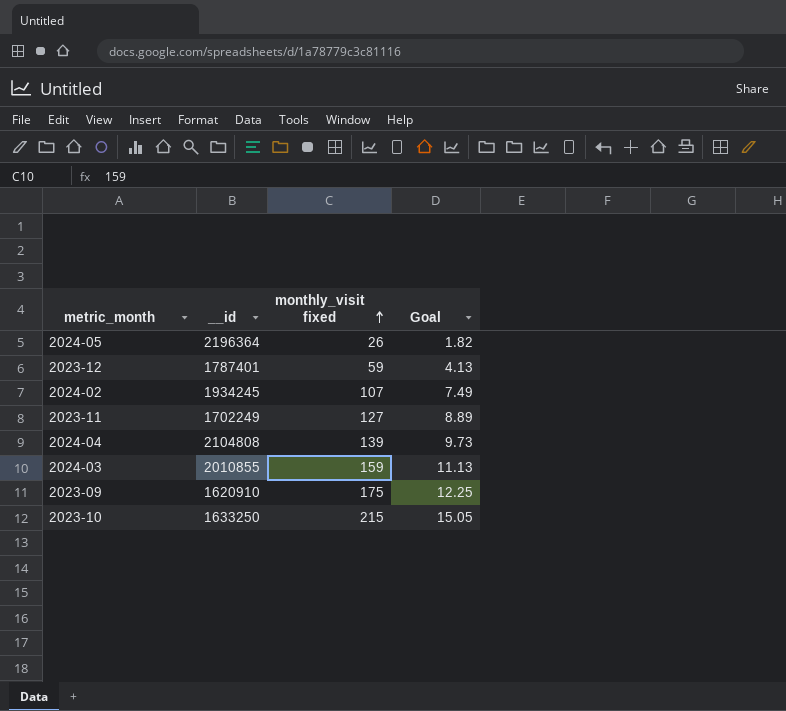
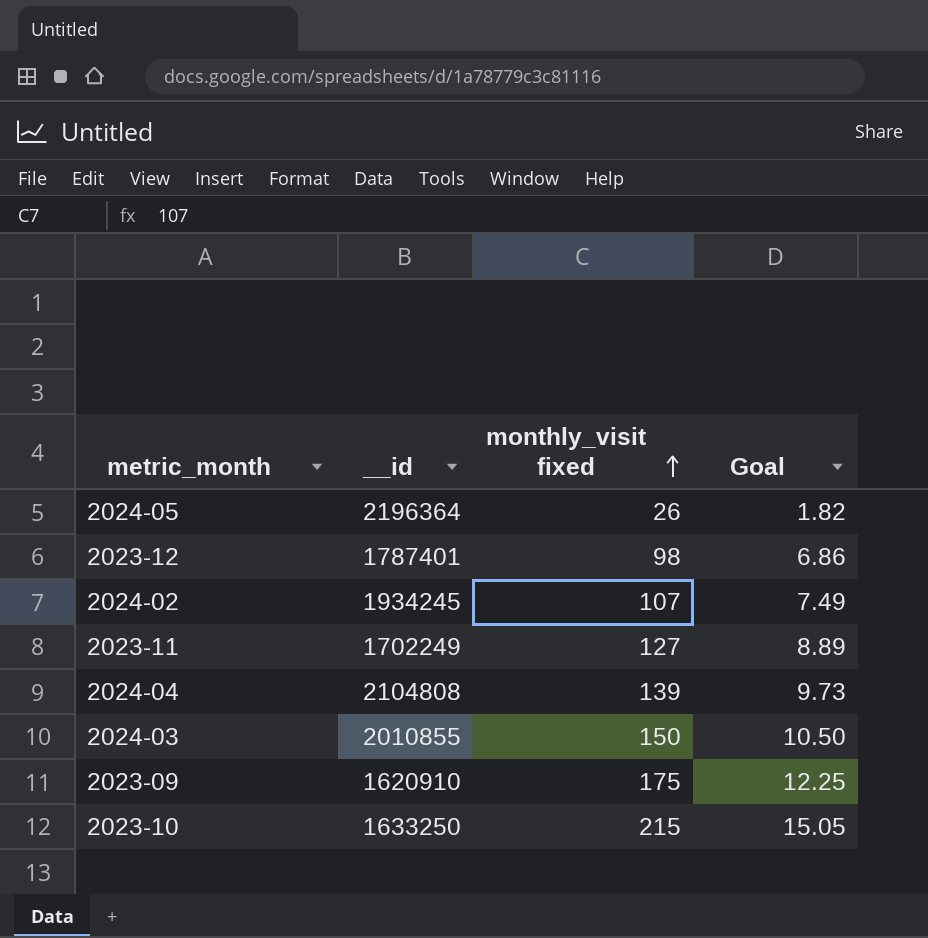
2023-12 | monthly_visit fixed: 59 -> 98
2023-12 | Goal: 4.13 -> 6.86
2024-03 | monthly_visit fixed: 159 -> 150
2024-03 | Goal: 11.13 -> 10.50

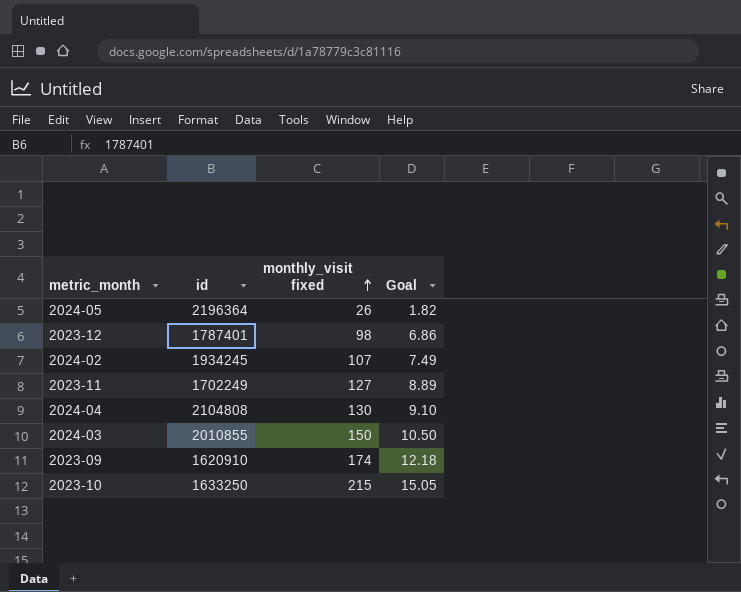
column name: __id -> id
2024-04 | monthly_visit fixed: 139 -> 130
2024-04 | Goal: 9.73 -> 9.10
2023-09 | monthly_visit fixed: 175 -> 174
2023-09 | Goal: 12.25 -> 12.18

